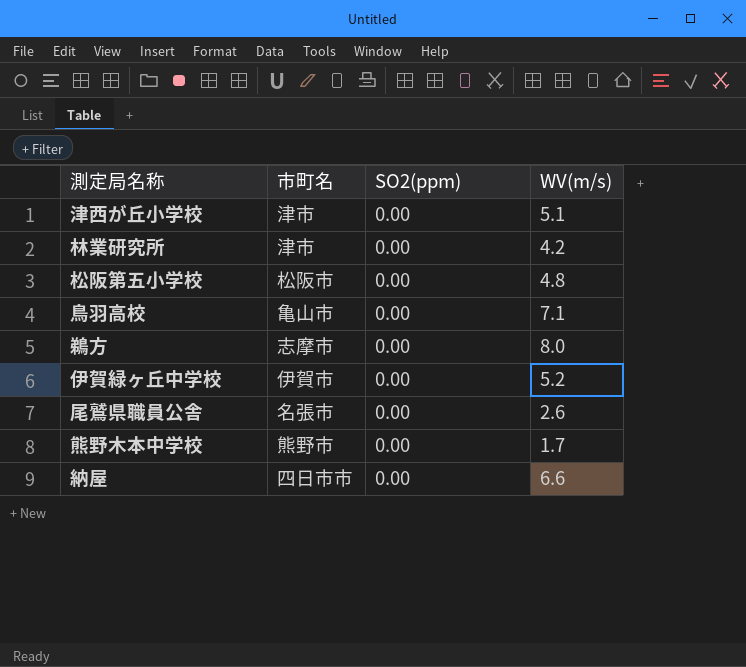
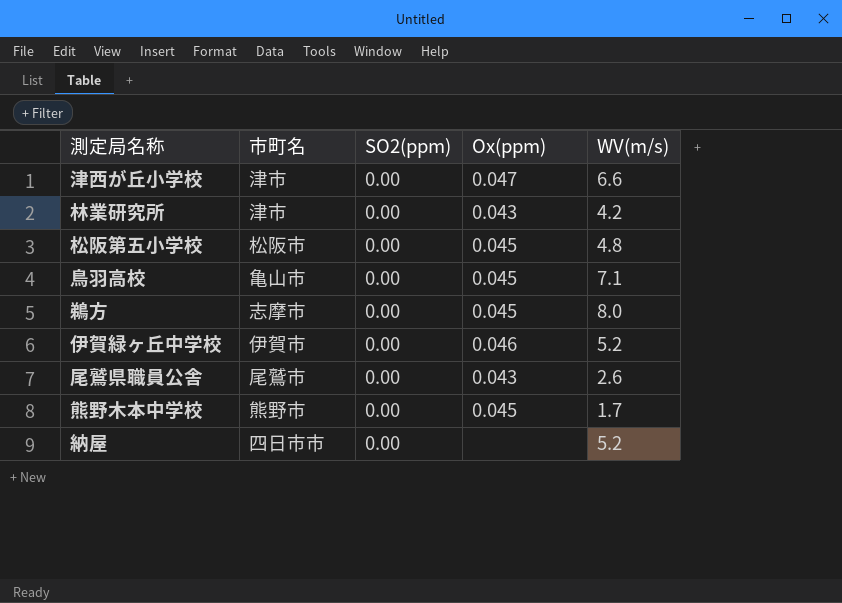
column Ox(ppm) | position: none -> 4
津西が丘小学校 | WV(m/s): 5.1 -> 6.6
尾鷲県職員公舎 | 市町名: 名張市 -> 尾鷲市
納屋 | WV(m/s): 6.6 -> 5.2

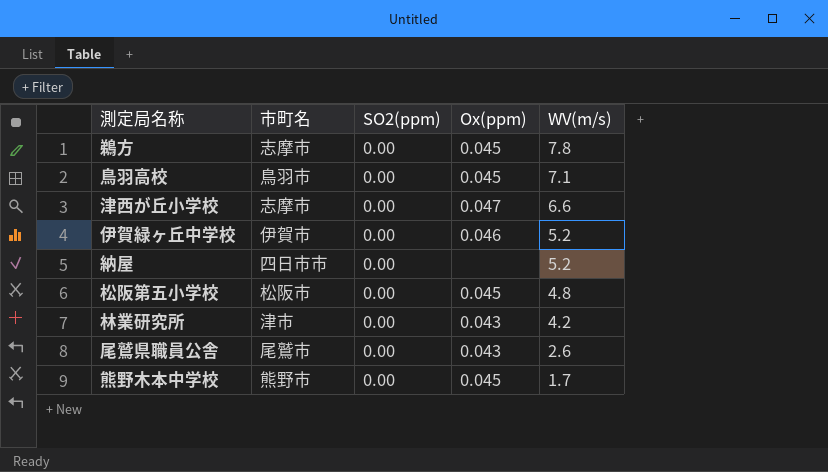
row order: none -> WV(m/s) descending
鵜方 | WV(m/s): 8.0 -> 7.8
鳥羽高校 | 市町名: 亀山市 -> 鳥羽市
津西が丘小学校 | 市町名: 津市 -> 志摩市

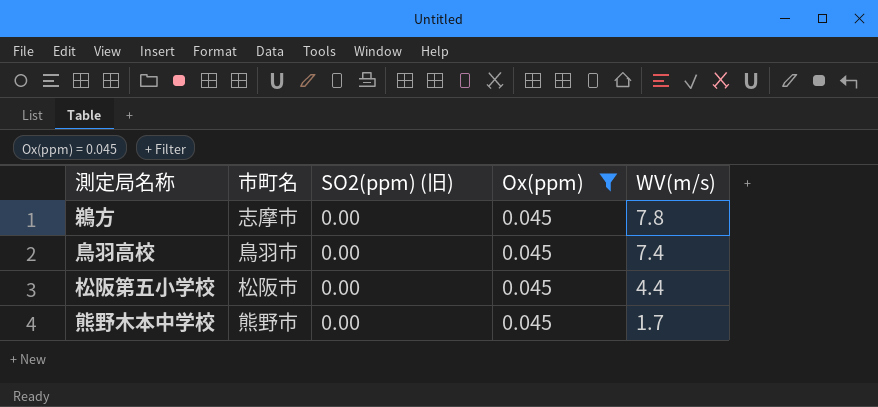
filter: none -> Ox(ppm) = 0.045
column name: SO2(ppm) -> SO2(ppm) (旧)
鳥羽高校 | WV(m/s): 7.1 -> 7.4
松阪第五小学校 | WV(m/s): 4.8 -> 4.4

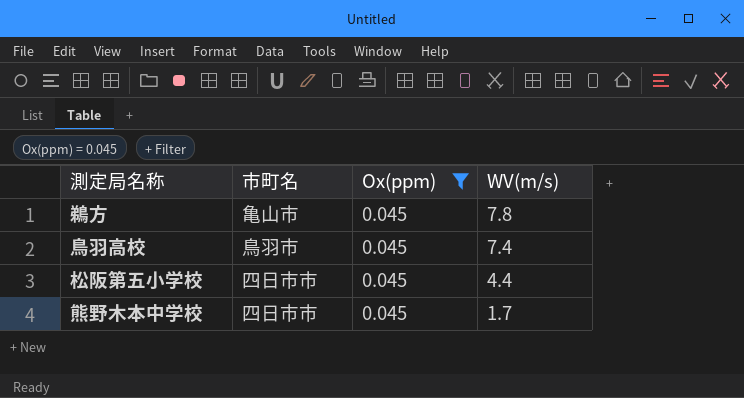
column SO2(ppm) (旧) | position: 3 -> none
鵜方 | 市町名: 志摩市 -> 亀山市
松阪第五小学校 | 市町名: 松阪市 -> 四日市市
熊野木本中学校 | 市町名: 熊野市 -> 四日市市

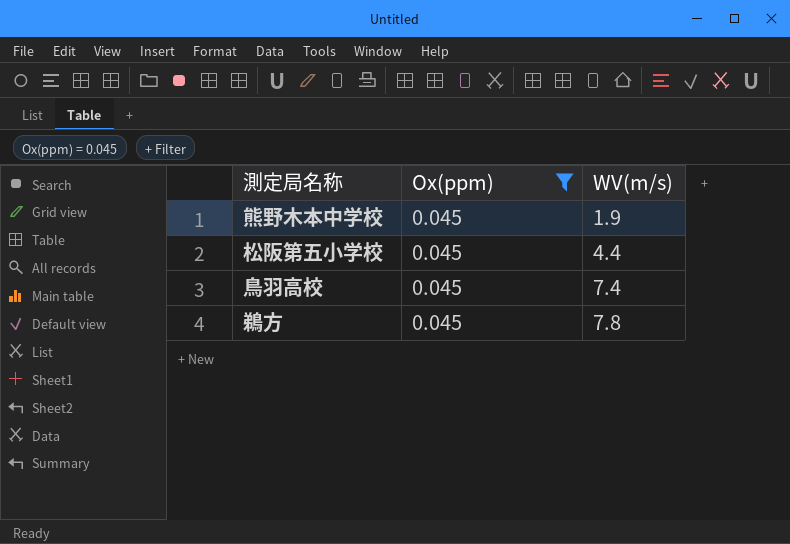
row order: WV(m/s) descending -> WV(m/s) ascending
column 市町名 | position: 2 -> none
熊野木本中学校 | WV(m/s): 1.7 -> 1.9

